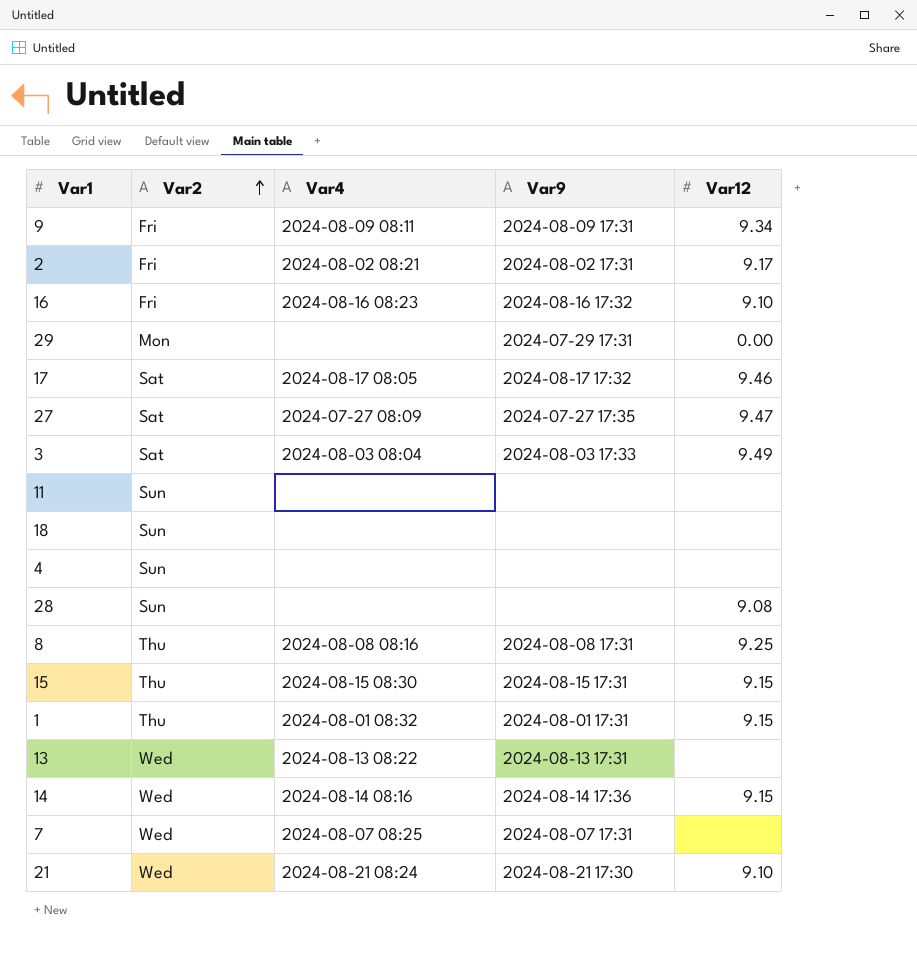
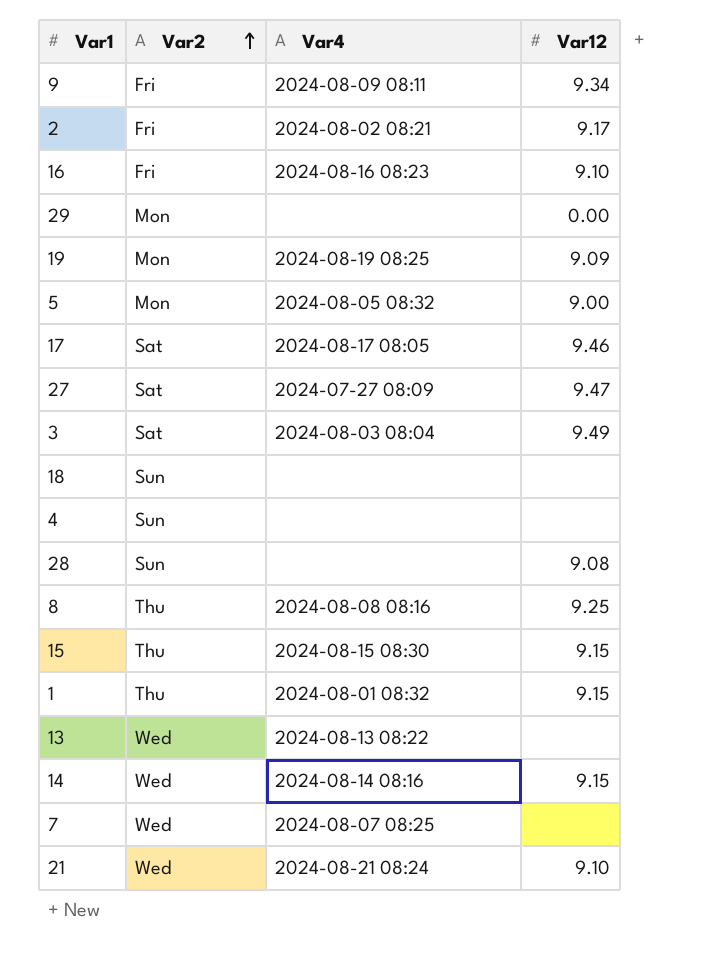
column Var9 | position: 4 -> none
row 11: Sun | none | none | none -> none
row 19: none -> Mon | 2024-08-19 08:25 | 9.09
row 5: none -> Mon | 2024-08-05 08:32 | 9.00

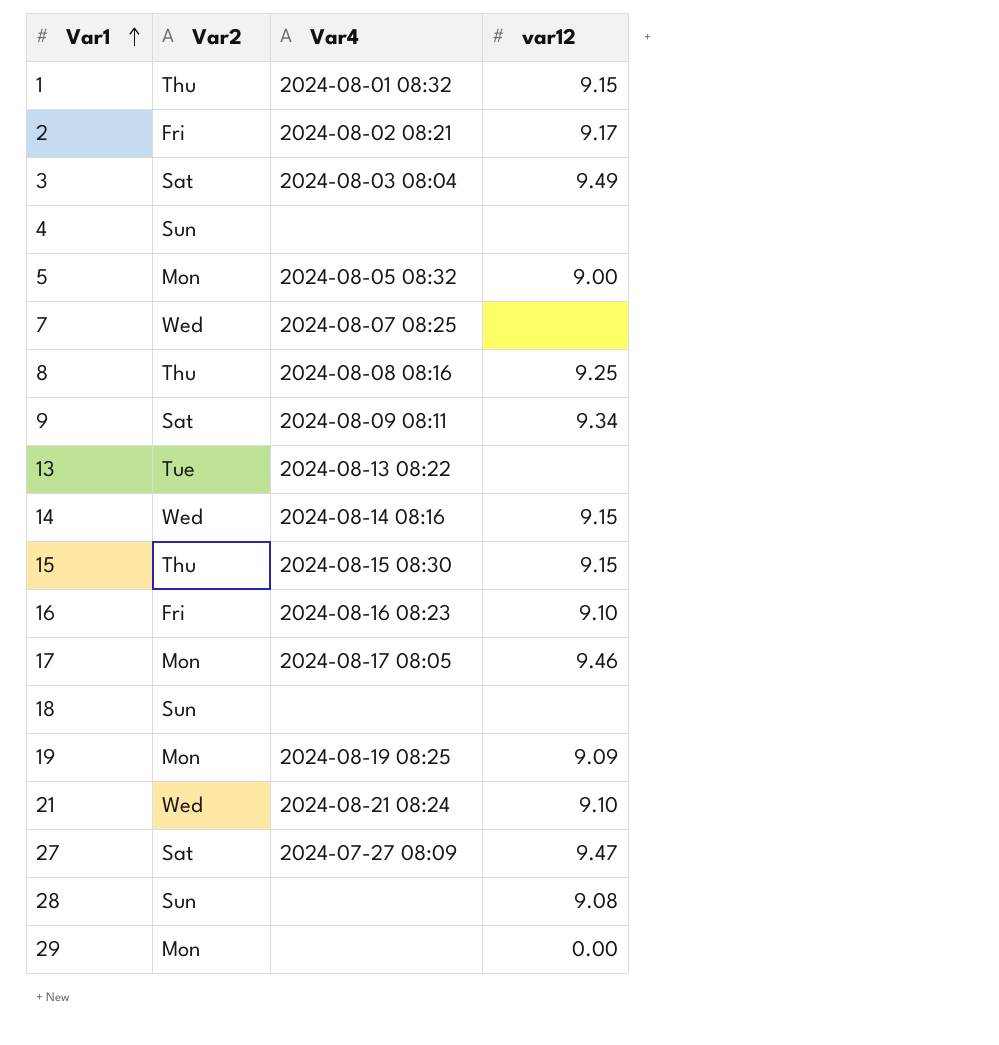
row order: Var2 ascending -> Var1 ascending
column name: Var12 -> var12
9 | Var2: Fri -> Sat
13 | Var2: Wed -> Tue
17 | Var2: Sat -> Mon

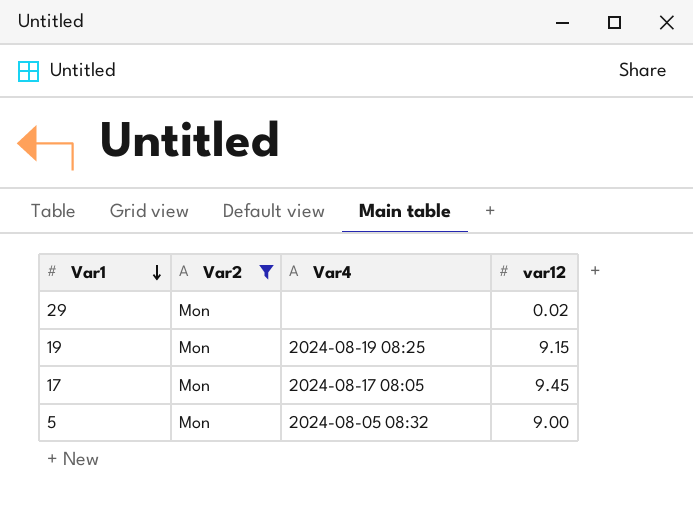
filter: none -> Var2 = Mon
row order: Var1 ascending -> Var1 descending
29 | var12: 0.00 -> 0.02
19 | var12: 9.09 -> 9.15
17 | var12: 9.46 -> 9.45

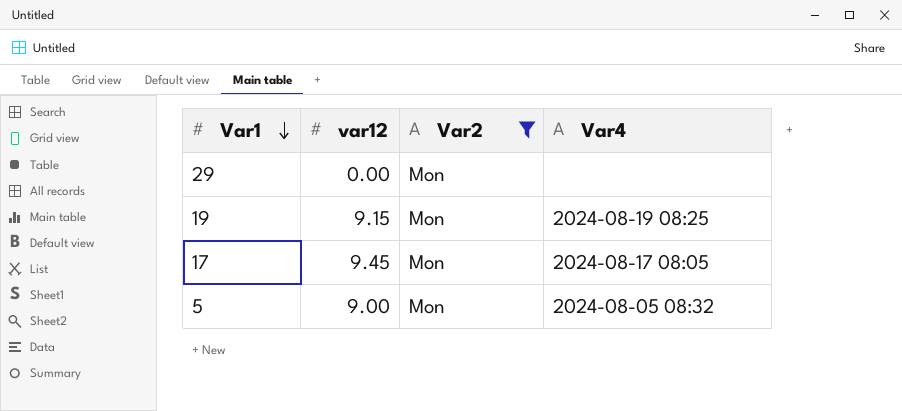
column var12 | position: 4 -> 2
29 | var12: 0.02 -> 0.00

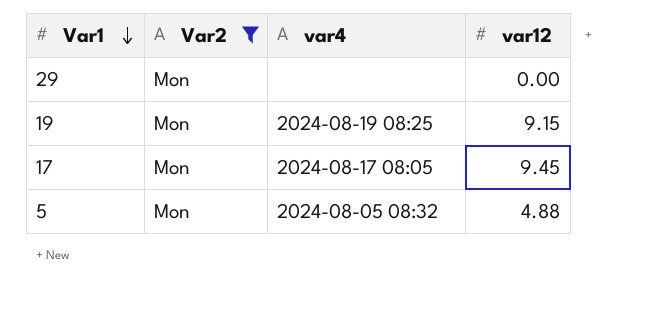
column name: Var4 -> var4
column var12 | position: 2 -> 4
5 | var12: 9.00 -> 4.88

